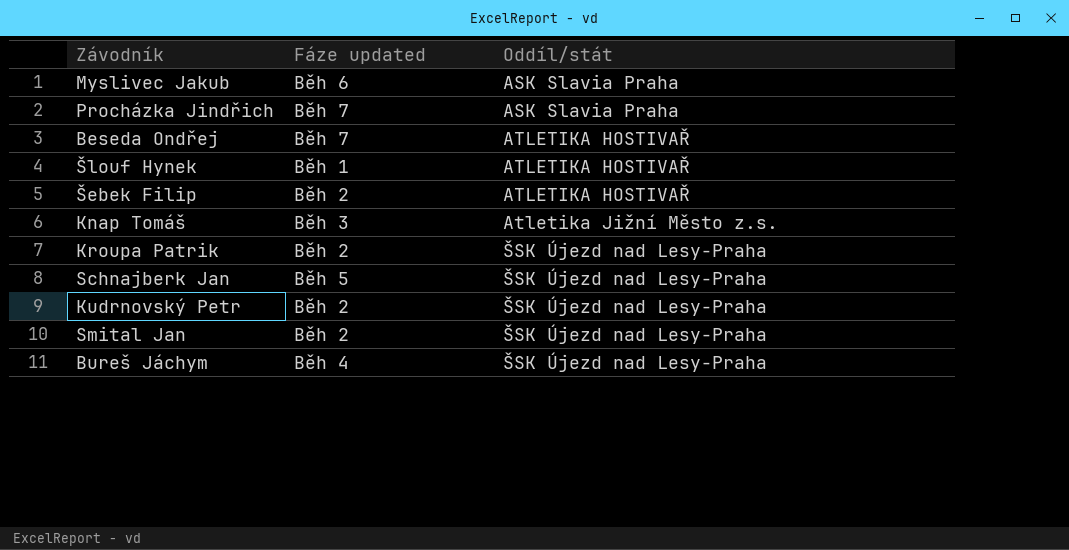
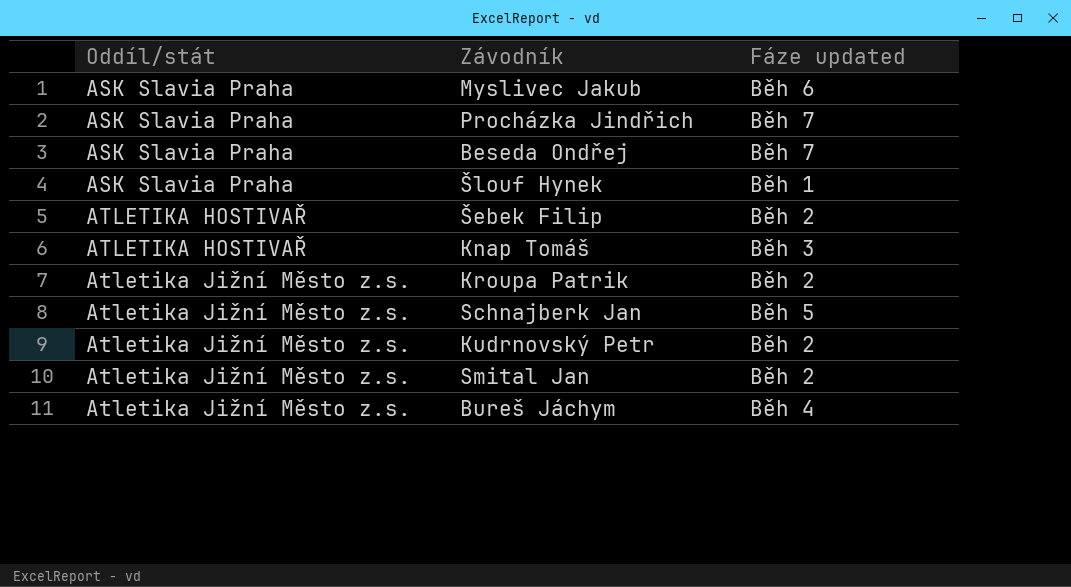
column Oddíl/stát | position: 3 -> 1
Beseda Ondřej | Oddíl/stát: ATLETIKA HOSTIVAŘ -> ASK Slavia Praha
Šlouf Hynek | Oddíl/stát: ATLETIKA HOSTIVAŘ -> ASK Slavia Praha
Knap Tomáš | Oddíl/stát: Atletika Jižní Město z.s. -> ATLETIKA HOSTIVAŘ
Kroupa Patrik | Oddíl/stát: ŠSK Újezd nad Lesy-Praha -> Atletika Jižní Město z.s.
Schnajberk Jan | Oddíl/stát: ŠSK Újezd nad Lesy-Praha -> Atletika Jižní Město z.s.
Kudrnovský Petr | Oddíl/stát: ŠSK Újezd nad Lesy-Praha -> Atletika Jižní Město z.s.
Smital Jan | Oddíl/stát: ŠSK Újezd nad Lesy-Praha -> Atletika Jižní Město z.s.
Bureš Jáchym | Oddíl/stát: ŠSK Újezd nad Lesy-Praha -> Atletika Jižní Město z.s.

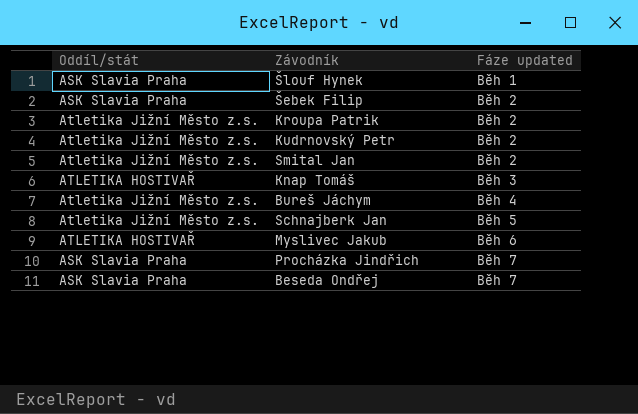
row order: Oddíl/stát ascending -> Fáze updated ascending
Šebek Filip | Oddíl/stát: ATLETIKA HOSTIVAŘ -> ASK Slavia Praha
Myslivec Jakub | Oddíl/stát: ASK Slavia Praha -> ATLETIKA HOSTIVAŘ

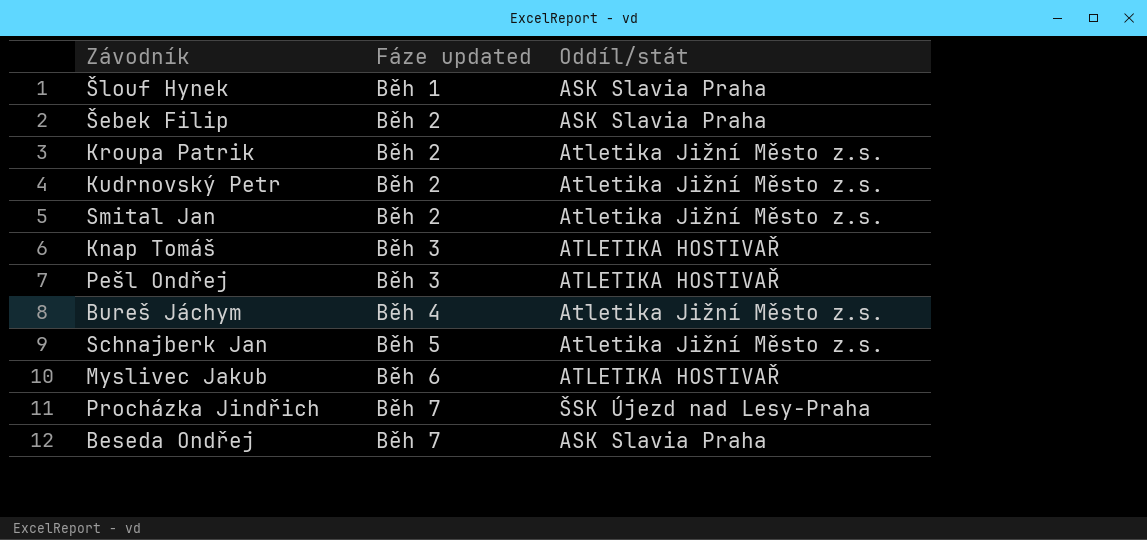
column Oddíl/stát | position: 1 -> 3
row Pešl Ondřej: none -> Běh 3 | ATLETIKA HOSTIVAŘ
Procházka Jindřich | Oddíl/stát: ASK Slavia Praha -> ŠSK Újezd nad Lesy-Praha

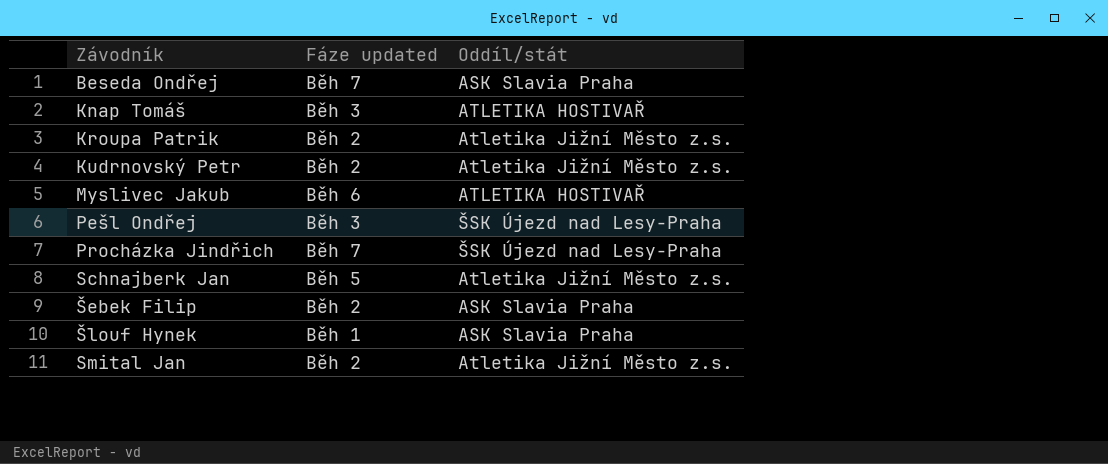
row order: Fáze updated ascending -> Závodník ascending
row Bureš Jáchym: Běh 4 | Atletika Jižní Město z.s. -> none
Pešl Ondřej | Oddíl/stát: ATLETIKA HOSTIVAŘ -> ŠSK Újezd nad Lesy-Praha

